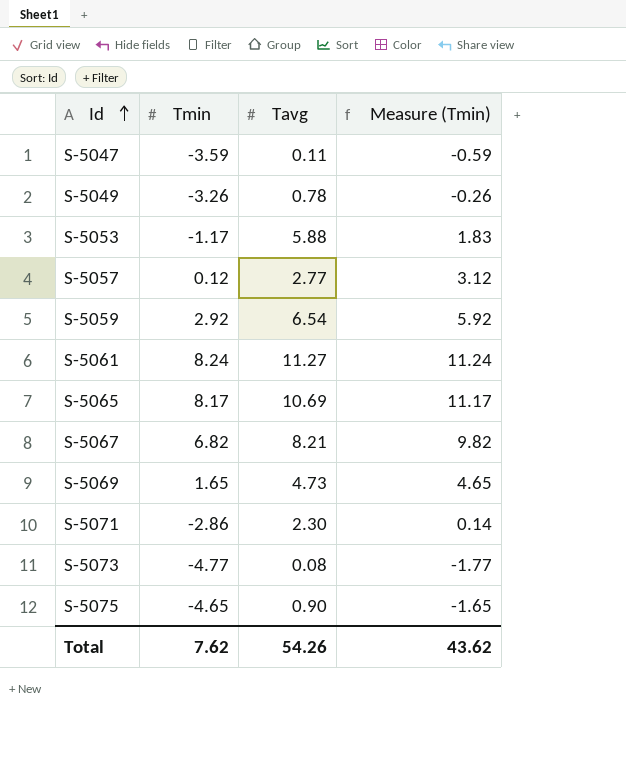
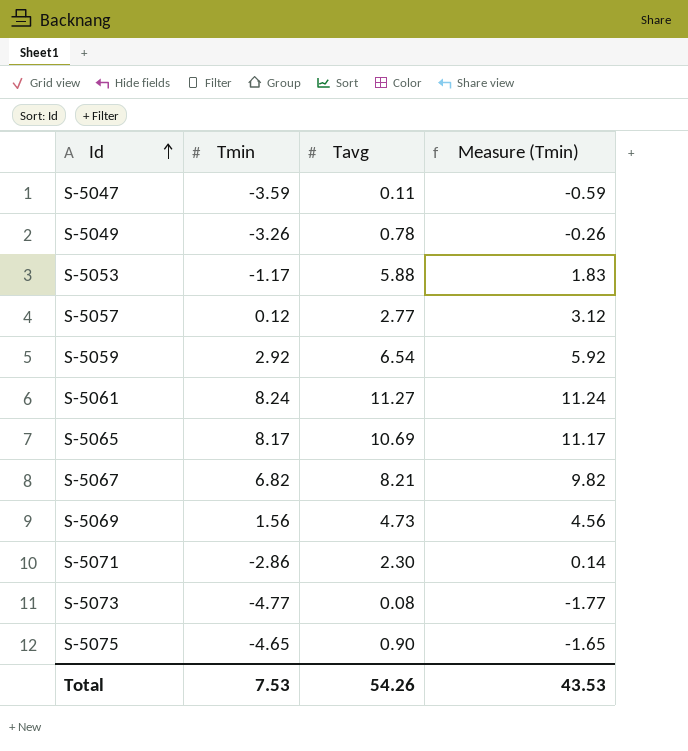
S-5069 | Tmin: 1.65 -> 1.56
S-5069 | Measure (Tmin): 4.65 -> 4.56
Total | Tmin: 7.62 -> 7.53
Total | Measure (Tmin): 43.62 -> 43.53

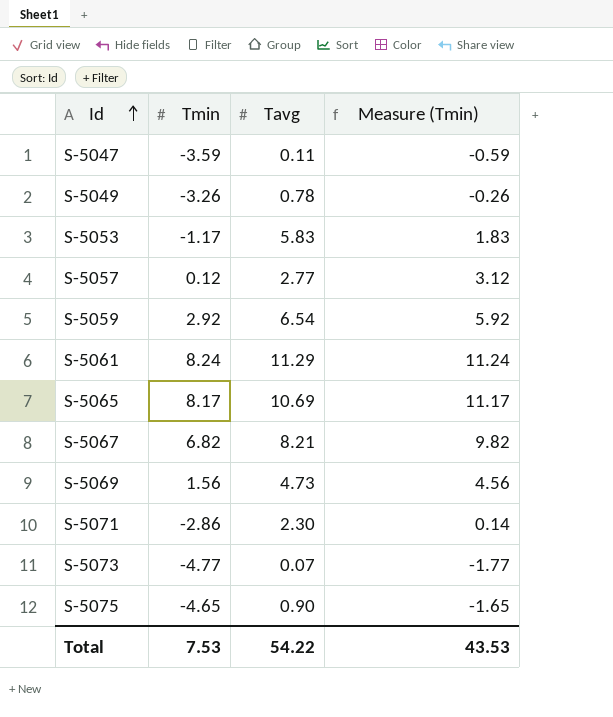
S-5053 | Tavg: 5.88 -> 5.83
S-5061 | Tavg: 11.27 -> 11.29
S-5073 | Tavg: 0.08 -> 0.07
Total | Tavg: 54.26 -> 54.22

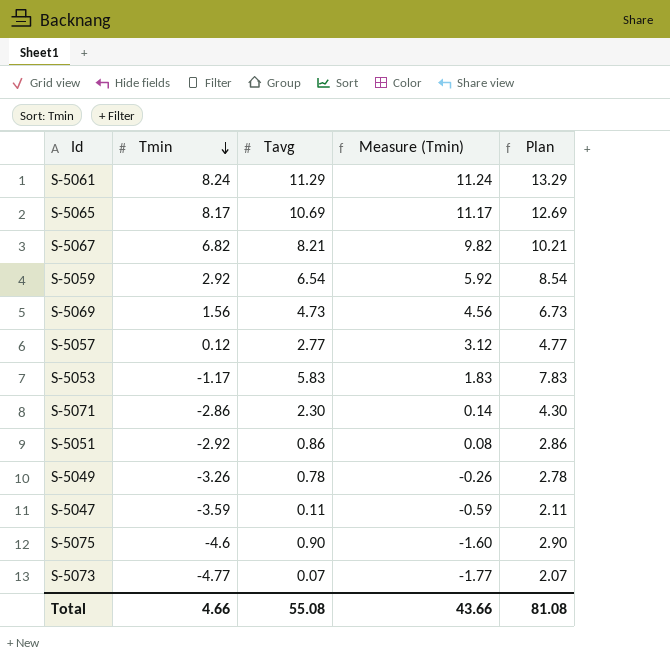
row order: Id ascending -> Tmin descending
column Plan | formula: none -> [Tavg] + 2
row S-5051: none -> -2.92 | 0.86 | 0.08 | 2.86
S-5075 | Tmin: -4.65 -> -4.6
S-5075 | Measure (Tmin): -1.65 -> -1.60
Total | Tmin: 7.53 -> 4.66
Total | Tavg: 54.22 -> 55.08
Total | Measure (Tmin): 43.53 -> 43.66

